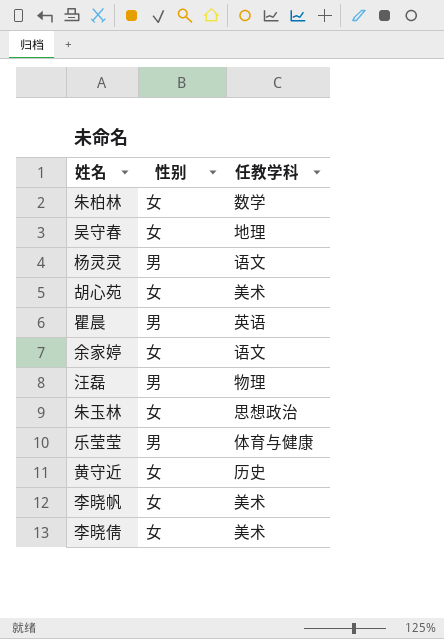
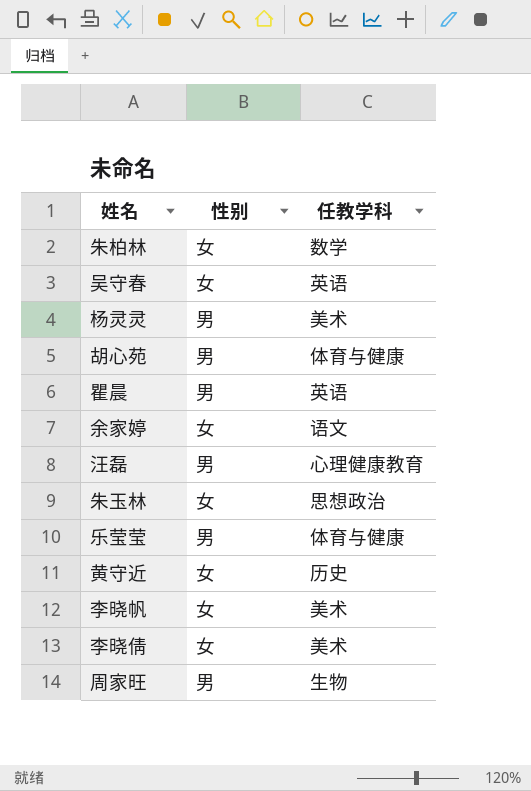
吴守春 | 任教学科: 地理 -> 英语
杨灵灵 | 任教学科: 语文 -> 美术
胡心苑 | 性别: 女 -> 男
胡心苑 | 任教学科: 美术 -> 体育与健康
汪磊 | 任教学科: 物理 -> 心理健康教育
row 周家旺: none -> 男 | 生物

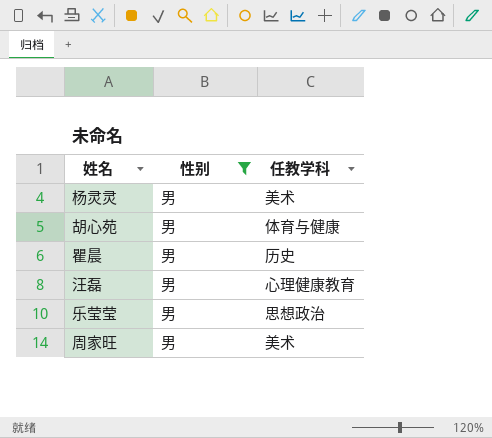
filter: none -> 性别 = 男
瞿晨 | 任教学科: 英语 -> 历史
乐莹莹 | 任教学科: 体育与健康 -> 思想政治
周家旺 | 任教学科: 生物 -> 美术

